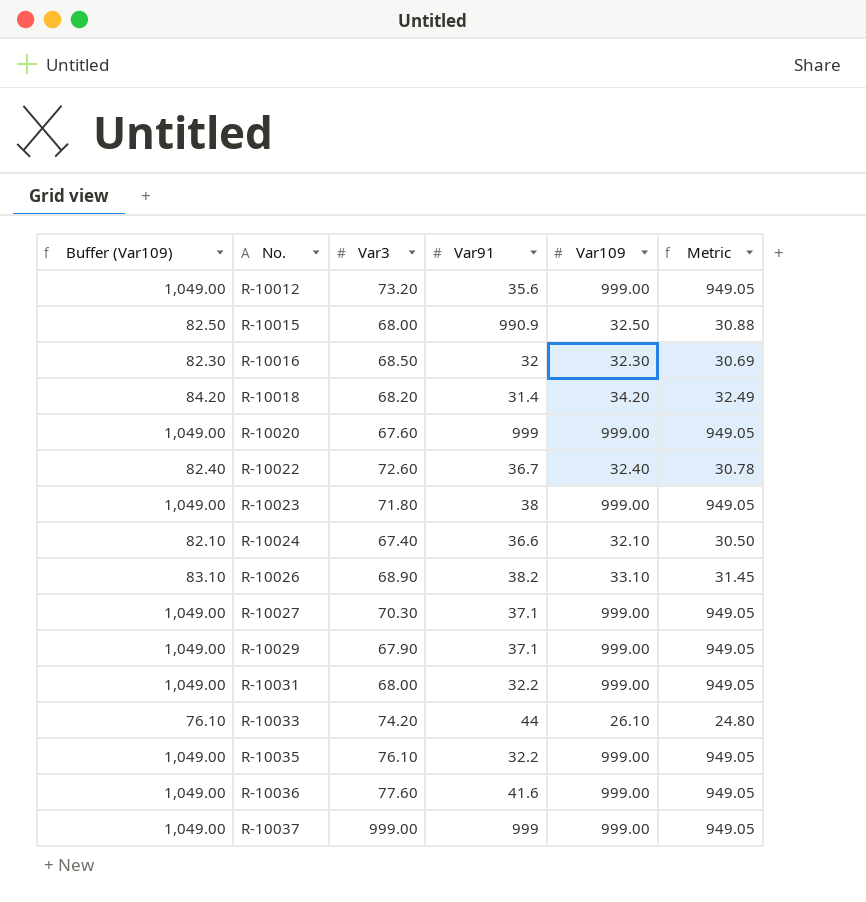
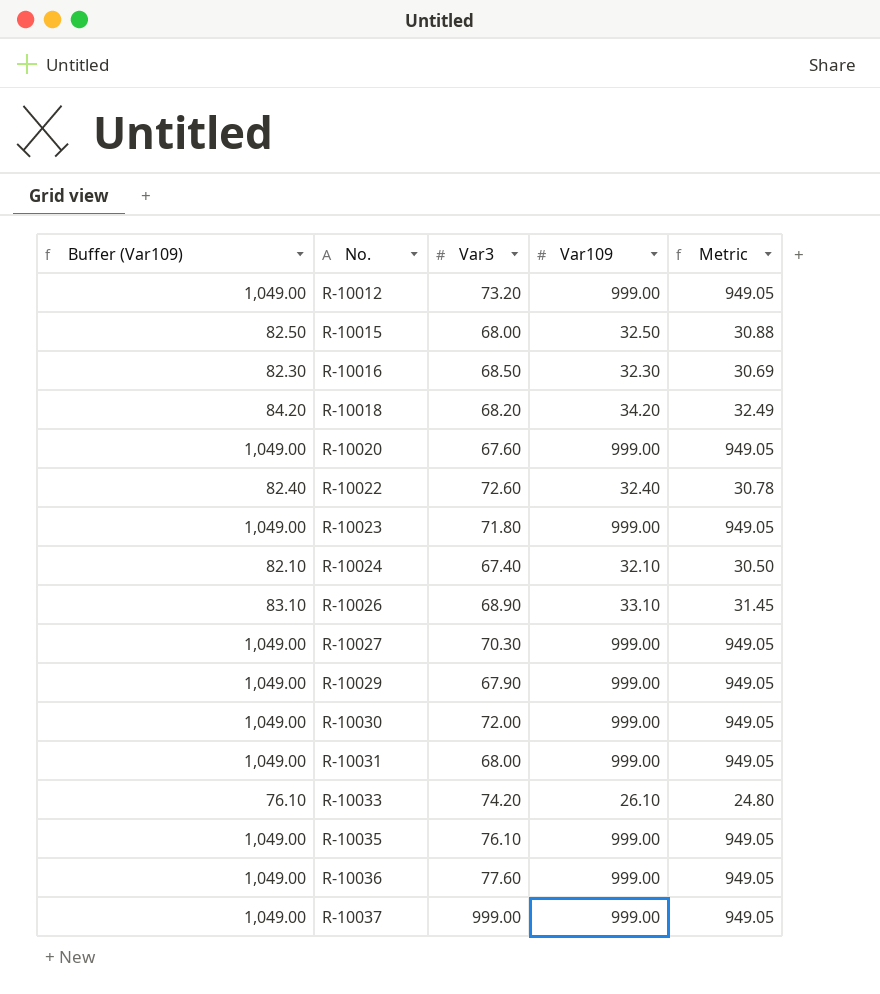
column Var91 | position: 4 -> none
row R-10030: none -> 1,049.00 | 72.00 | 999.00 | 949.05

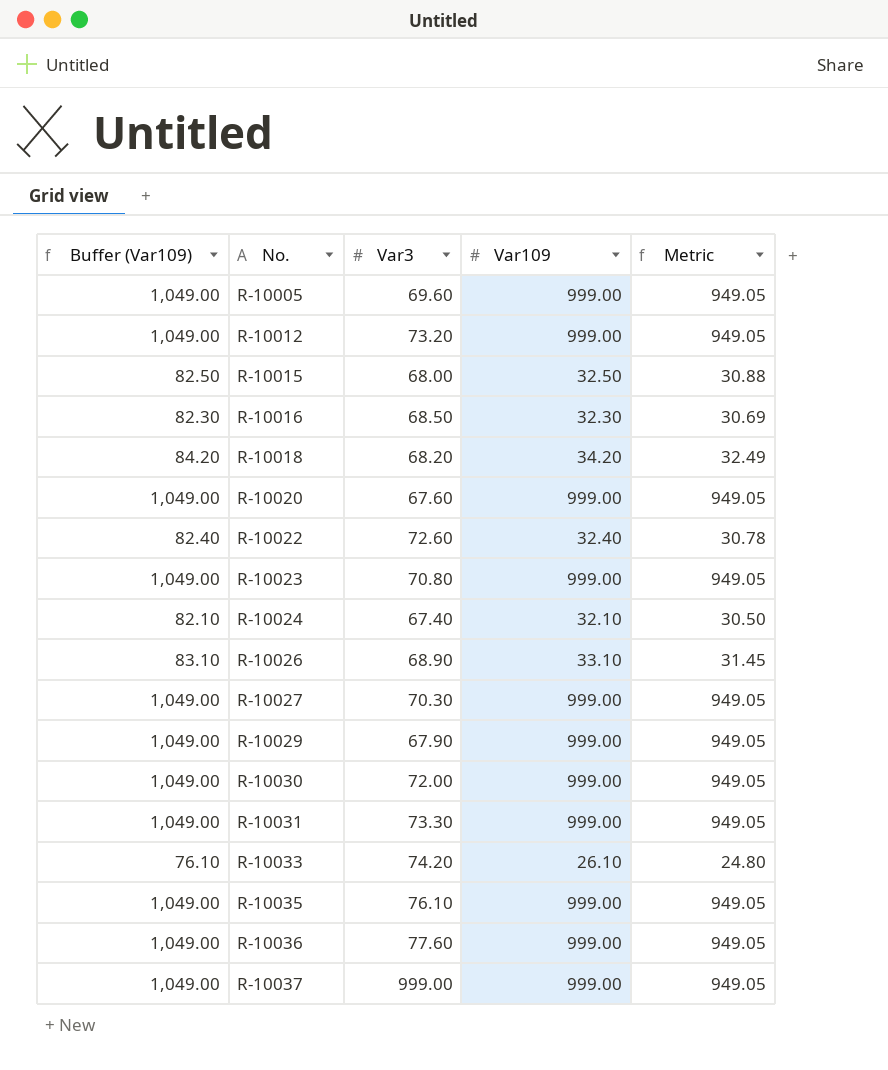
row R-10005: none -> 1,049.00 | 69.60 | 999.00 | 949.05
R-10023 | Var3: 71.80 -> 70.80
R-10031 | Var3: 68.00 -> 73.30

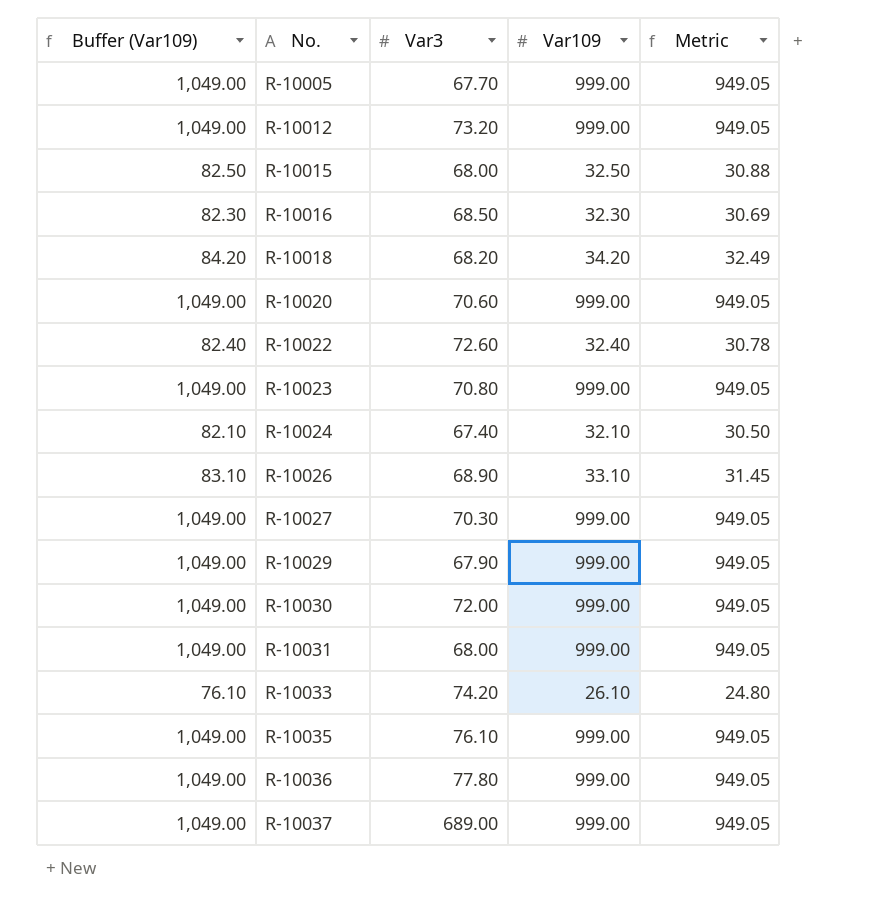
R-10005 | Var3: 69.60 -> 67.70
R-10020 | Var3: 67.60 -> 70.60
R-10031 | Var3: 73.30 -> 68.00
R-10036 | Var3: 77.60 -> 77.80
R-10037 | Var3: 999.00 -> 689.00

